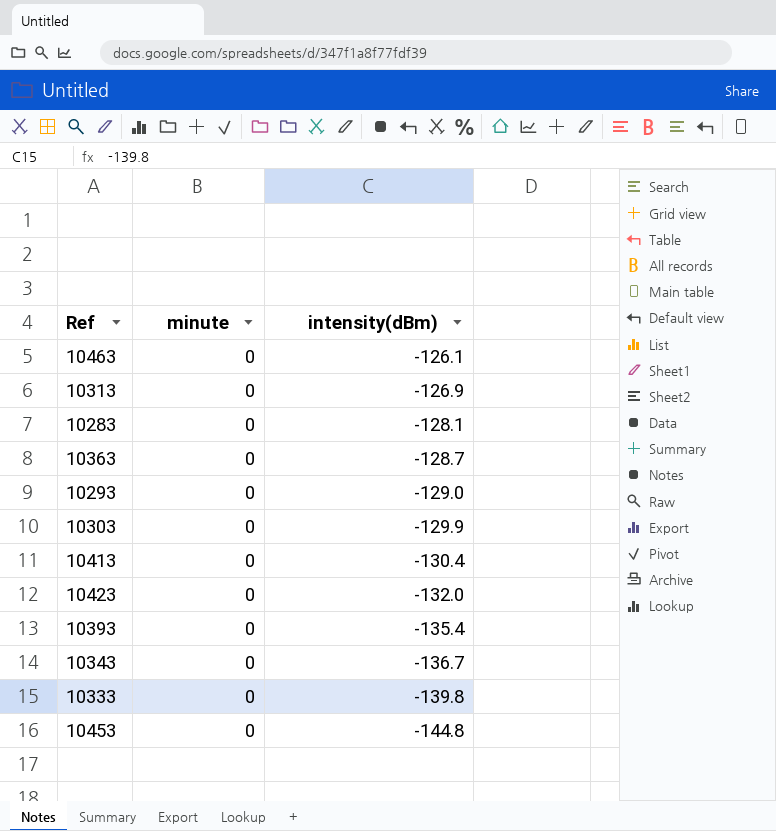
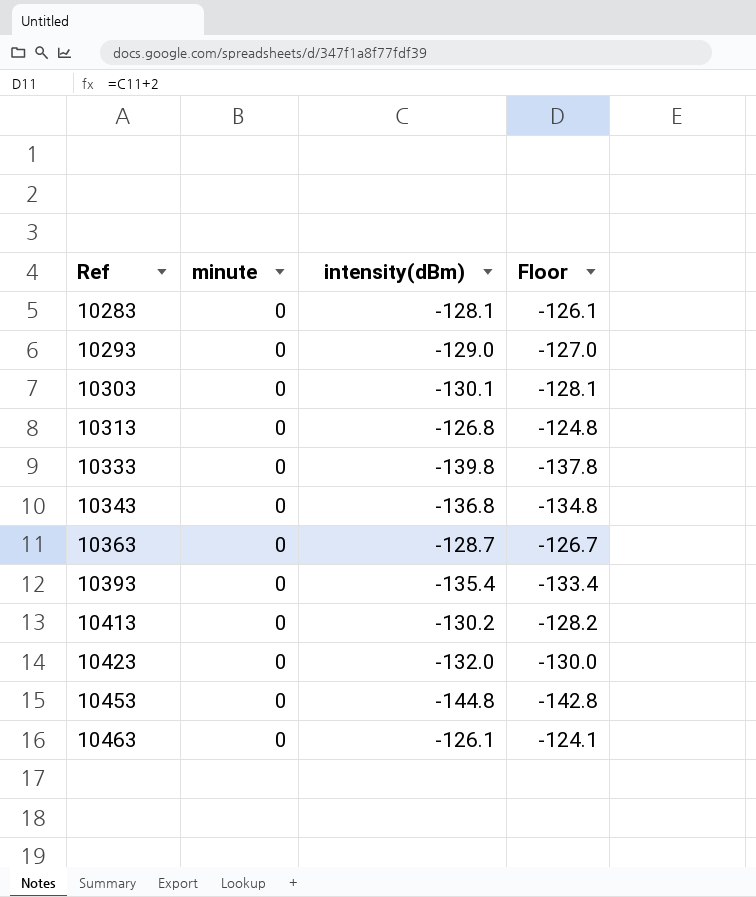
row order: intensity(dBm) descending -> Ref ascending
column Floor | formula: none -> [intensity(dBm)] + 2
10303 | intensity(dBm): -129.9 -> -130.1
10313 | intensity(dBm): -126.9 -> -126.8
10343 | intensity(dBm): -136.7 -> -136.8
10413 | intensity(dBm): -130.4 -> -130.2

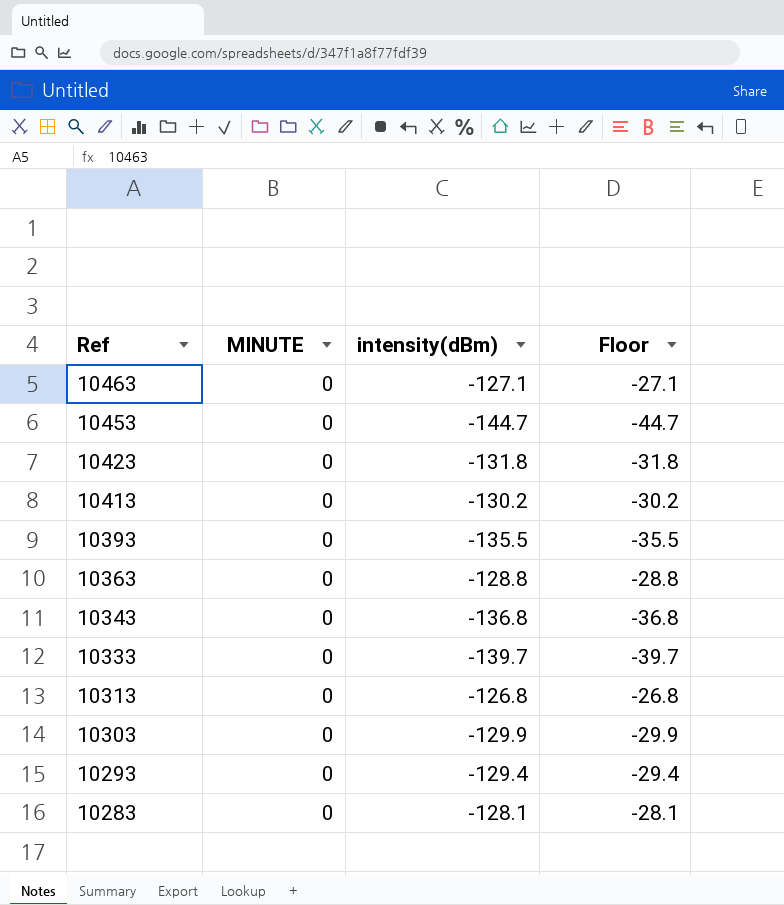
row order: Ref ascending -> Ref descending
column name: minute -> MINUTE
column Floor | formula: [intensity(dBm)] + 2 -> [intensity(dBm)] + 100
10463 | intensity(dBm): -126.1 -> -127.1
10453 | intensity(dBm): -144.8 -> -144.7
10423 | intensity(dBm): -132.0 -> -131.8
10393 | intensity(dBm): -135.4 -> -135.5
10363 | intensity(dBm): -128.7 -> -128.8
10333 | intensity(dBm): -139.8 -> -139.7
10303 | intensity(dBm): -130.1 -> -129.9
10293 | intensity(dBm): -129.0 -> -129.4

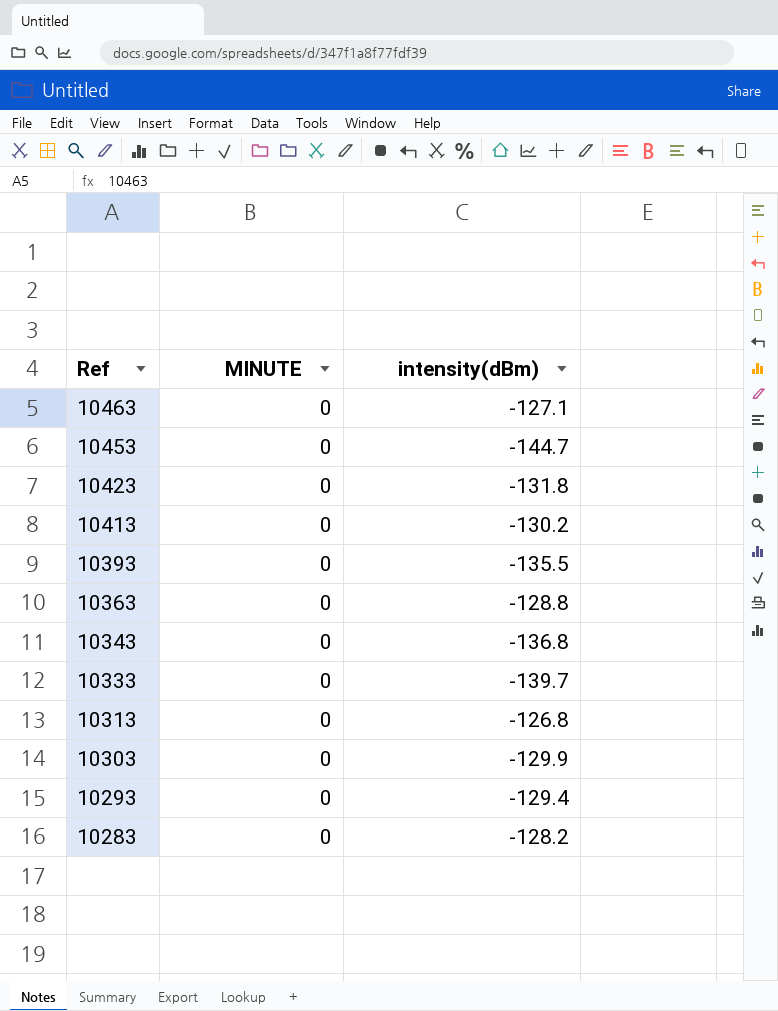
column Floor | formula: [intensity(dBm)] + 100 -> none
10283 | intensity(dBm): -128.1 -> -128.2

